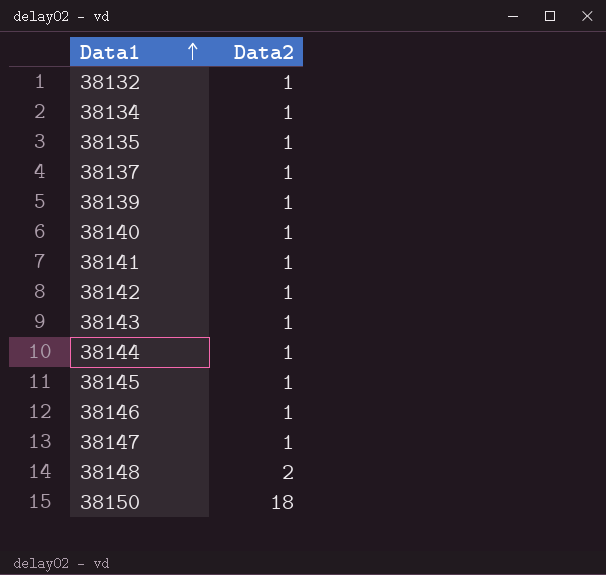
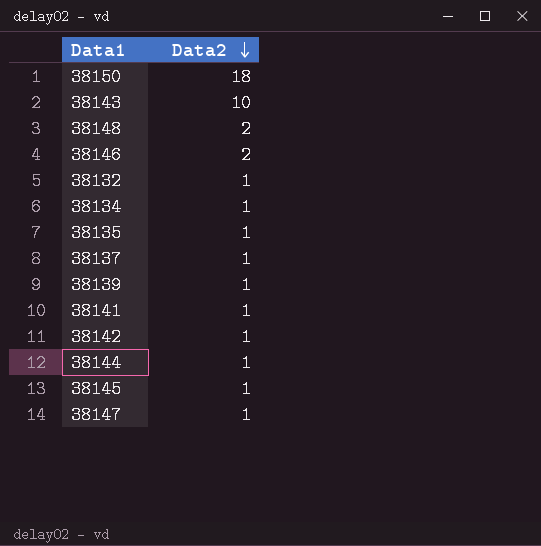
row order: Data1 ascending -> Data2 descending
row 38140: 1 -> none
38143 | Data2: 1 -> 10
38146 | Data2: 1 -> 2

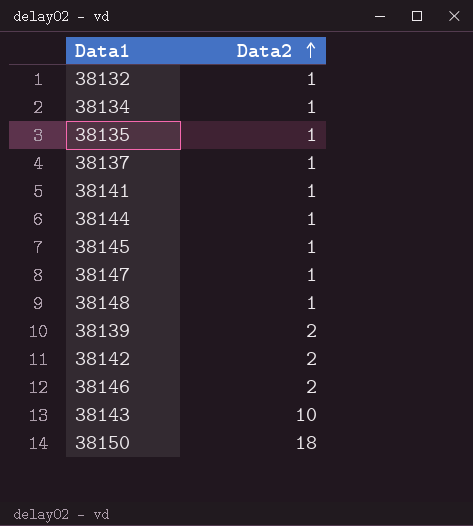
row order: Data2 descending -> Data2 ascending
38148 | Data2: 2 -> 1
38139 | Data2: 1 -> 2
38142 | Data2: 1 -> 2

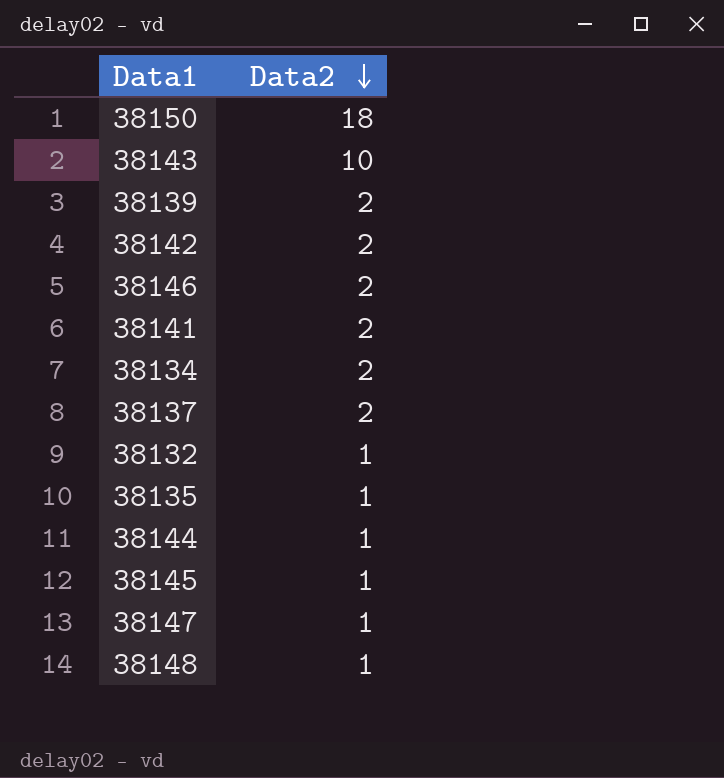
row order: Data2 ascending -> Data2 descending
38141 | Data2: 1 -> 2
38134 | Data2: 1 -> 2
38137 | Data2: 1 -> 2

